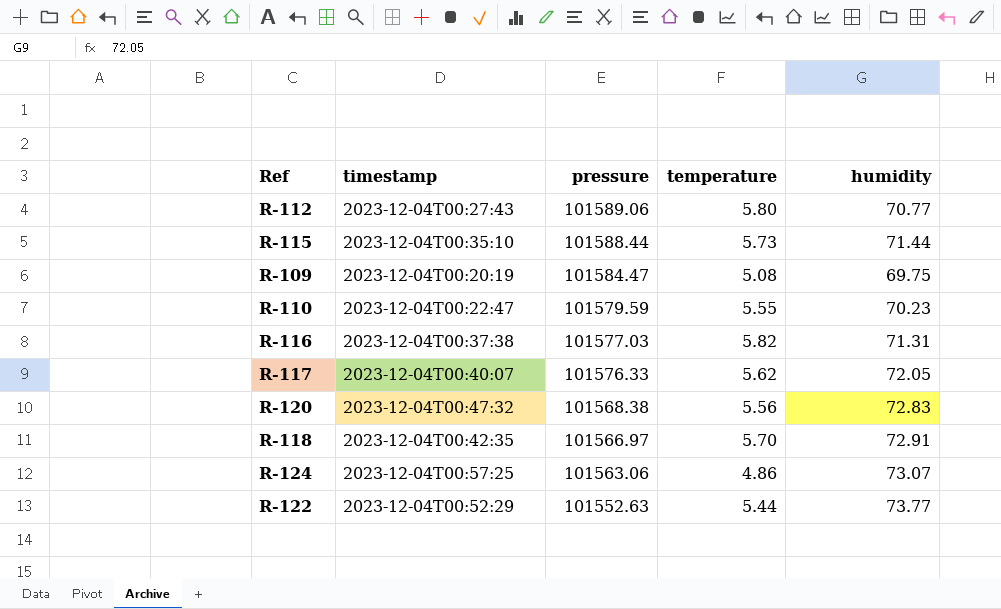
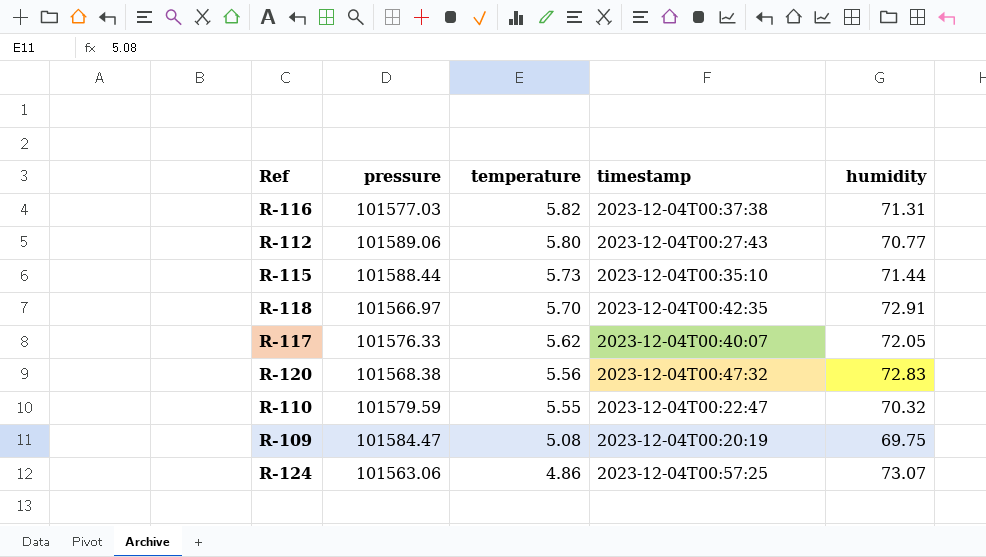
row order: pressure descending -> temperature descending
column timestamp | position: 2 -> 4
row R-122: 2023-12-04T00:52:29 | 101552.63 | 5.44 | 73.77 -> none
R-110 | humidity: 70.23 -> 70.32

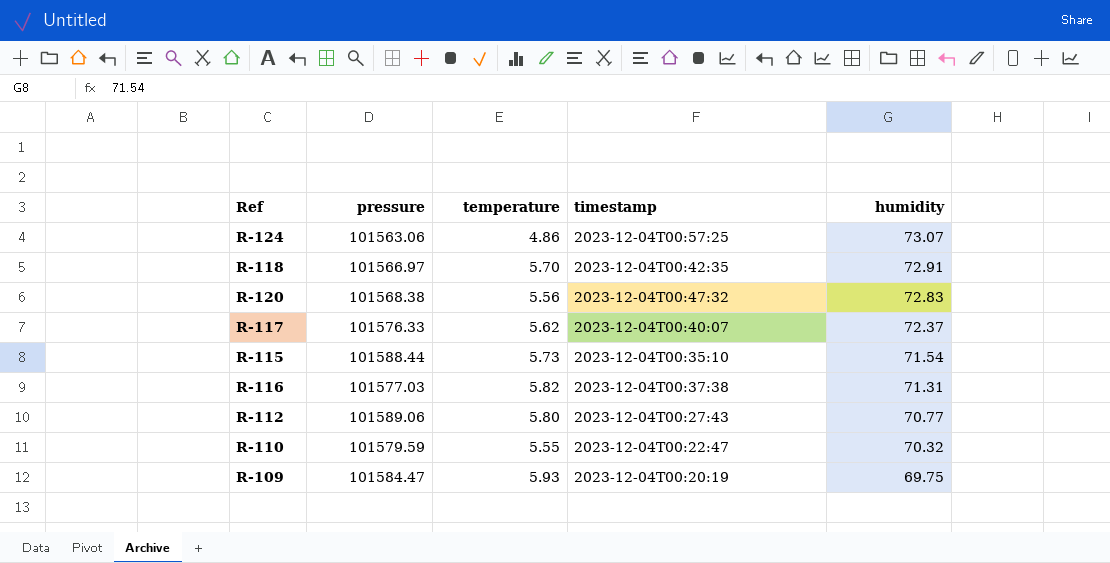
row order: temperature descending -> humidity descending
R-117 | humidity: 72.05 -> 72.37
R-115 | humidity: 71.44 -> 71.54
R-109 | temperature: 5.08 -> 5.93

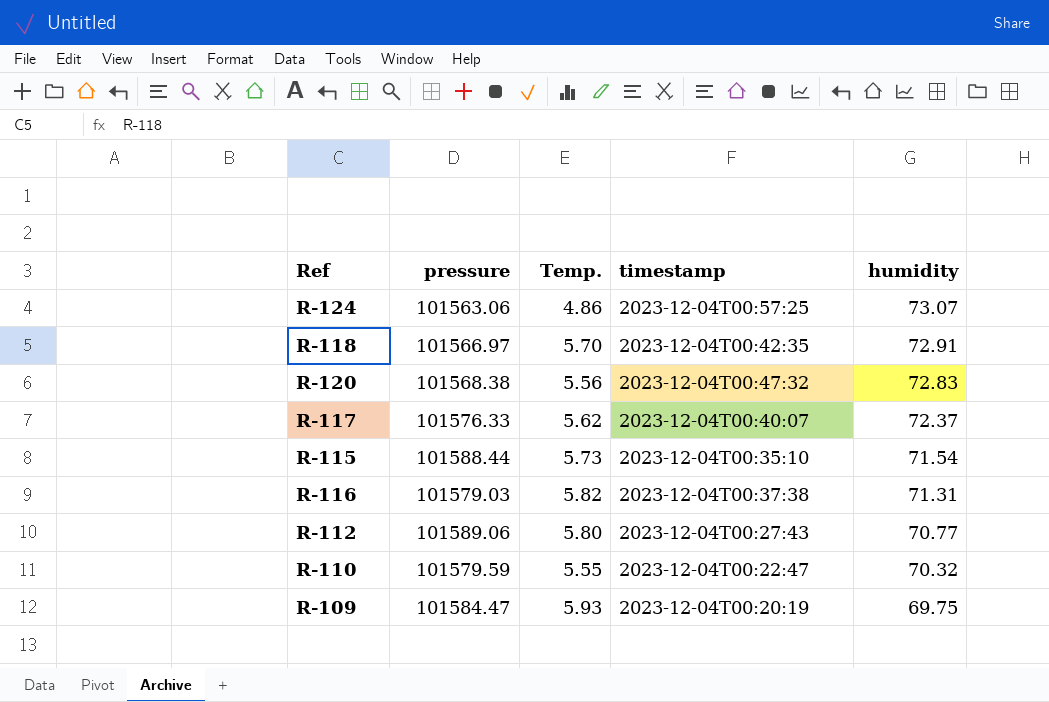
column name: temperature -> Temp.
R-116 | pressure: 101577.03 -> 101579.03

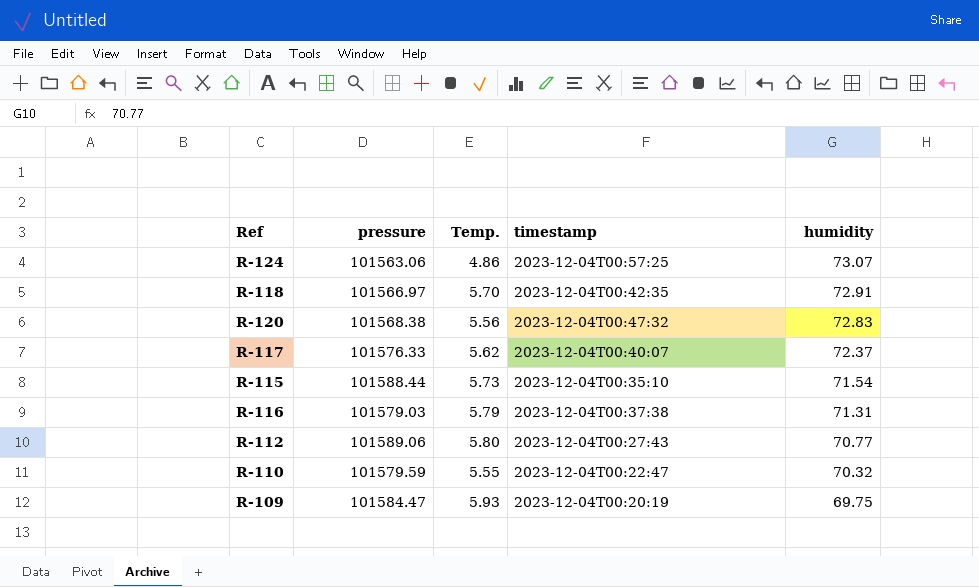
R-116 | Temp.: 5.82 -> 5.79

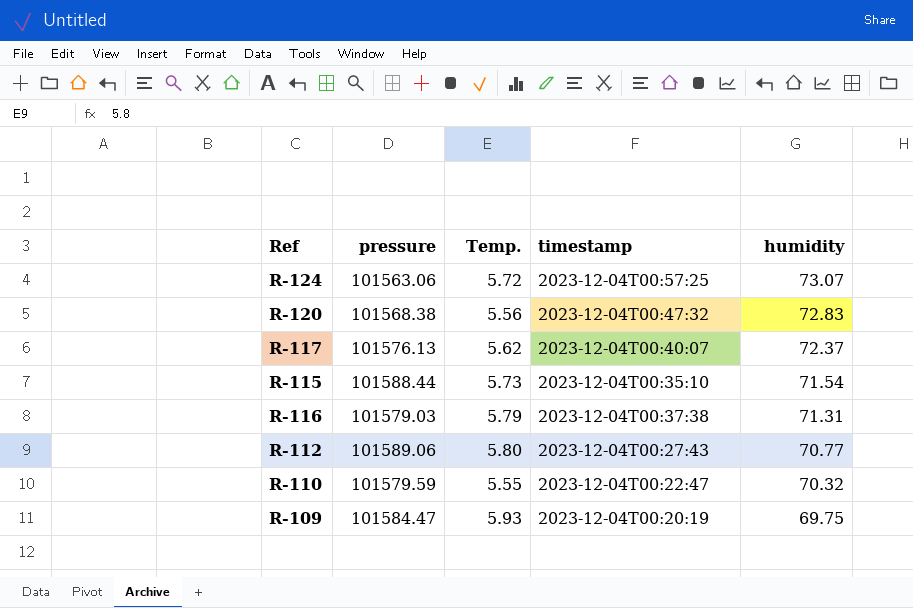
row R-118: 101566.97 | 5.70 | 2023-12-04T00:42:35 | 72.91 -> none
R-124 | Temp.: 4.86 -> 5.72
R-117 | pressure: 101576.33 -> 101576.13

